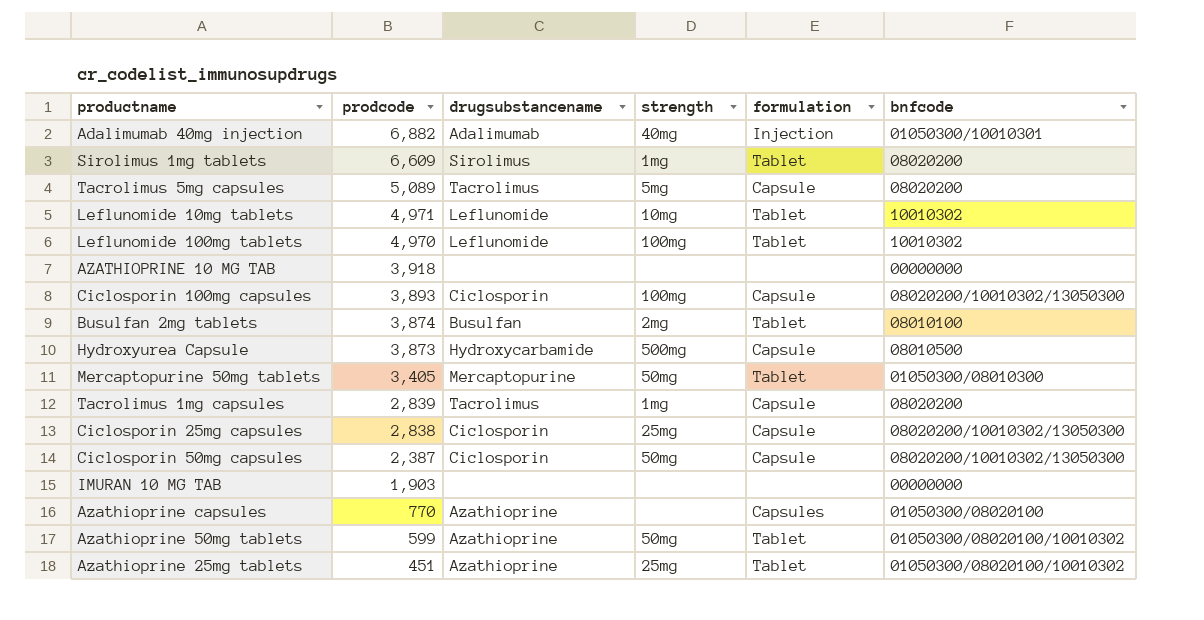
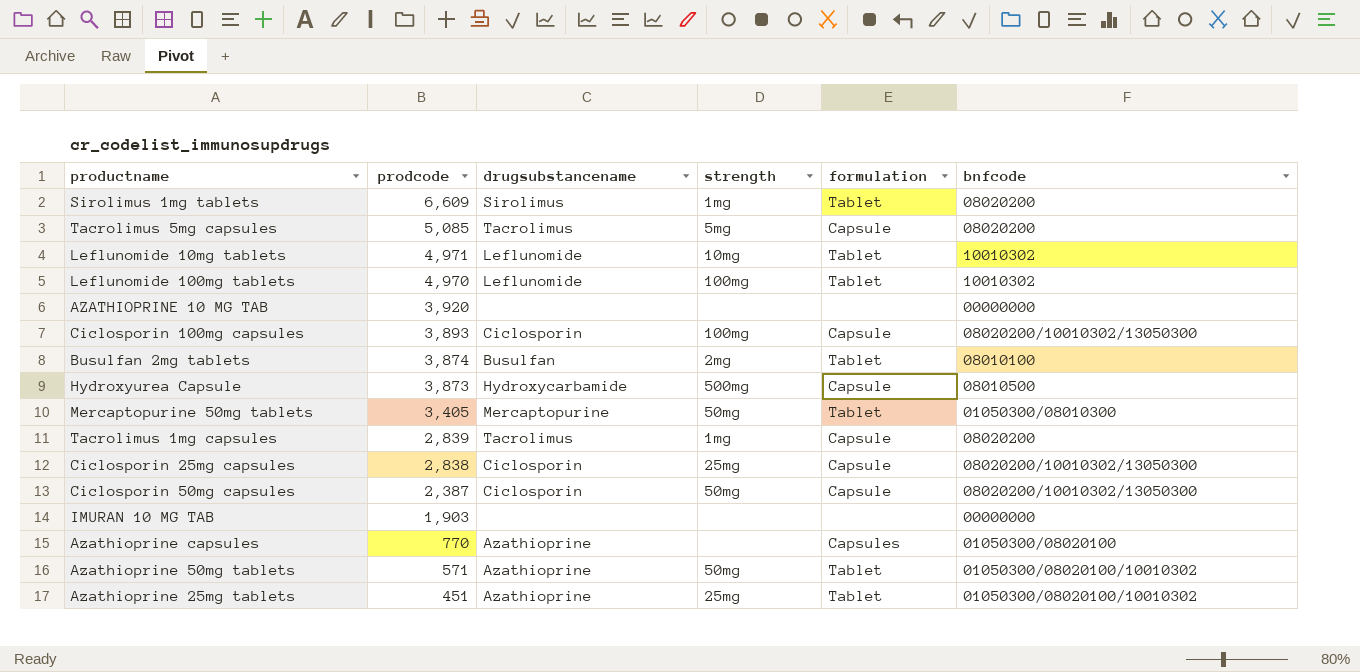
row Adalimumab 40mg injection: 6,882 | Adalimumab | 40mg | Injection | 01050300/10010301 -> none
Tacrolimus 5mg capsules | prodcode: 5,089 -> 5,085
AZATHIOPRINE 10 MG TAB | prodcode: 3,918 -> 3,920
Azathioprine 50mg tablets | prodcode: 599 -> 571

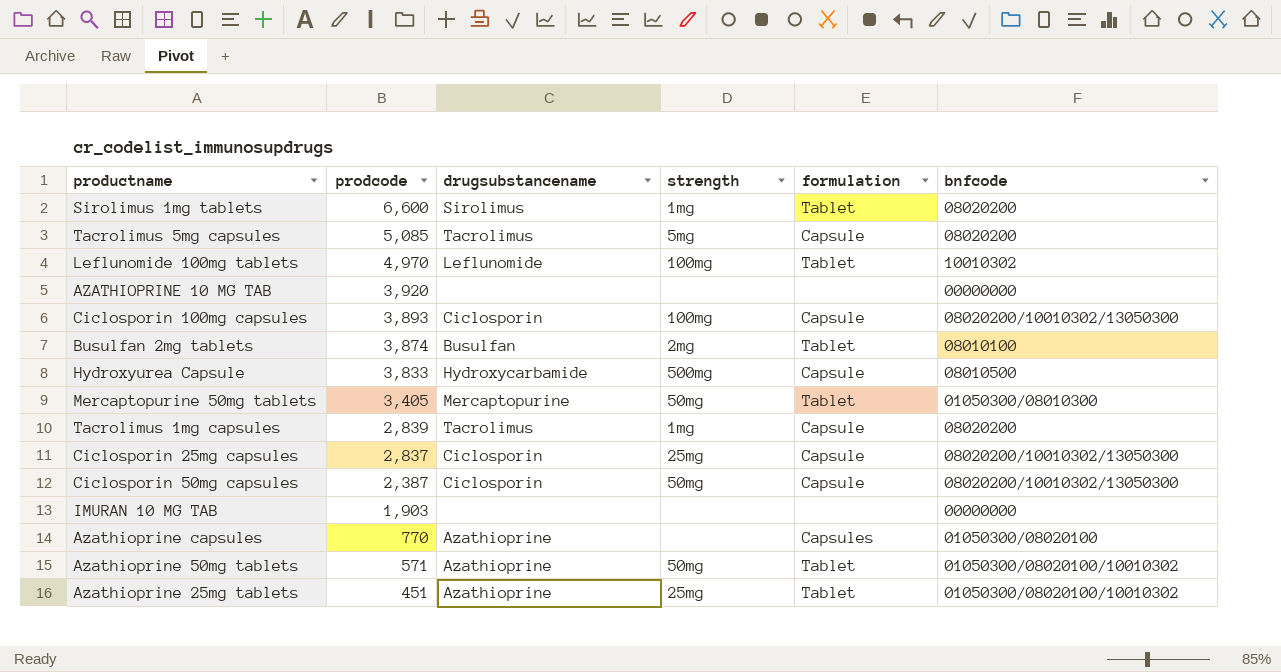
row Leflunomide 10mg tablets: 4,971 | Leflunomide | 10mg | Tablet | 10010302 -> none
Sirolimus 1mg tablets | prodcode: 6,609 -> 6,600
Hydroxyurea Capsule | prodcode: 3,873 -> 3,833
Ciclosporin 25mg capsules | prodcode: 2,838 -> 2,837

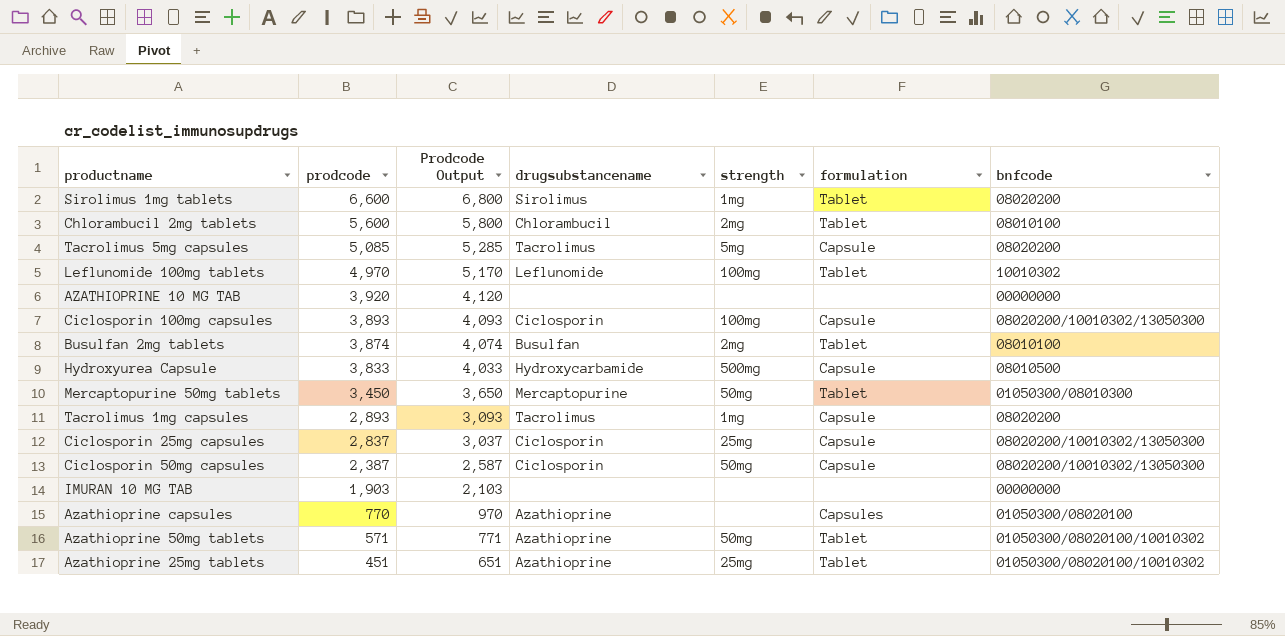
column Prodcode Output | formula: none -> [prodcode] + 200
row Chlorambucil 2mg tablets: none -> 5,600 | 5,800 | Chlorambucil | 2mg | Tablet | 08010100
Mercaptopurine 50mg tablets | prodcode: 3,405 -> 3,450
Tacrolimus 1mg capsules | prodcode: 2,839 -> 2,893

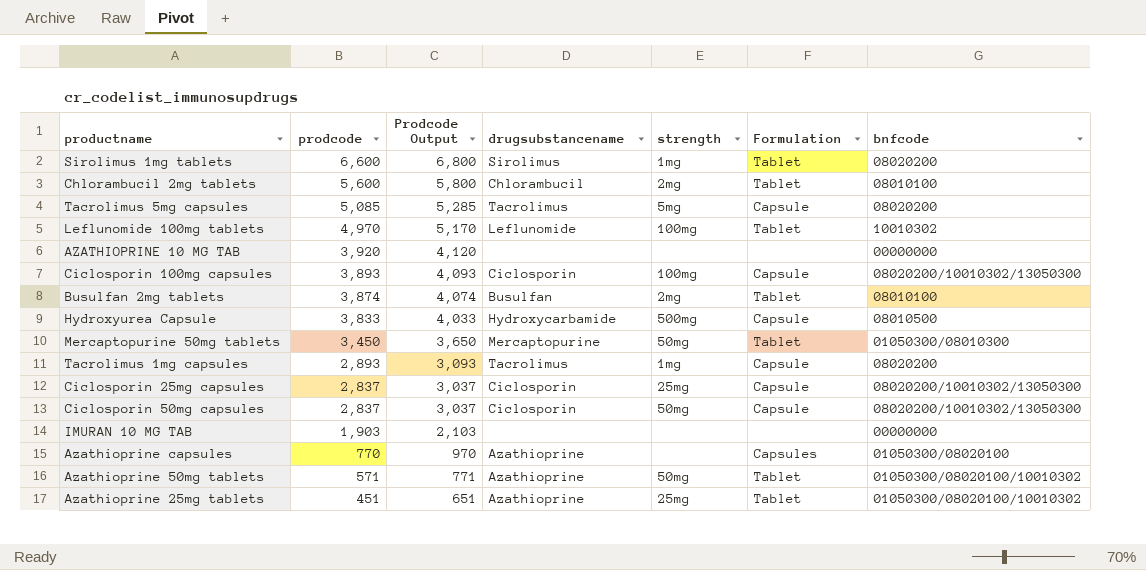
column name: formulation -> Formulation
Ciclosporin 50mg capsules | prodcode: 2,387 -> 2,837
Ciclosporin 50mg capsules | Prodcode Output: 2,587 -> 3,037

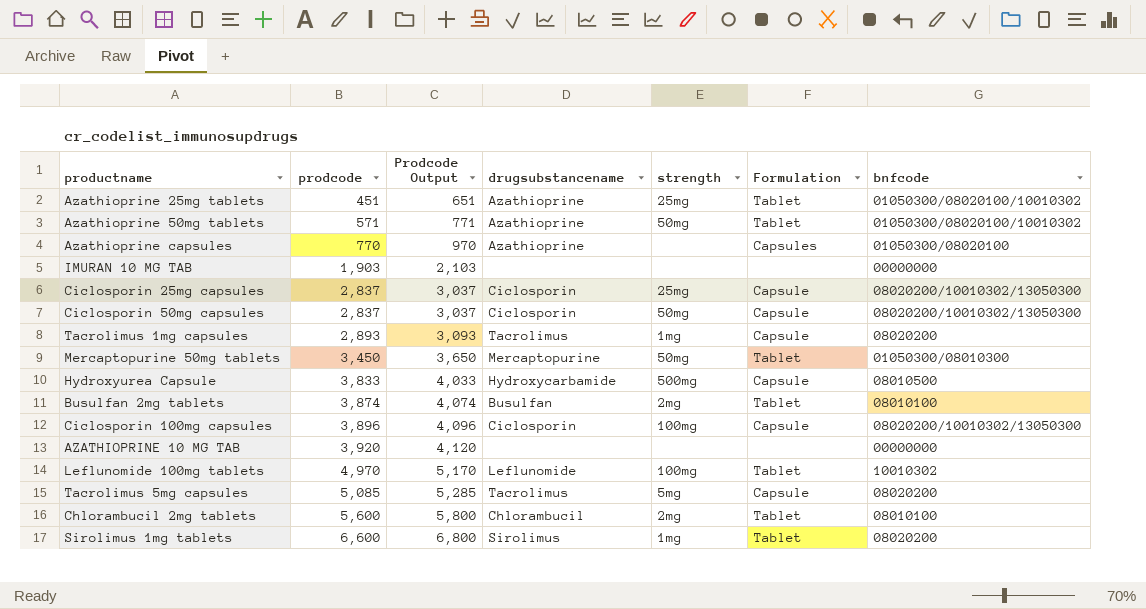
row order: prodcode descending -> prodcode ascending
Ciclosporin 100mg capsules | prodcode: 3,893 -> 3,896
Ciclosporin 100mg capsules | Prodcode Output: 4,093 -> 4,096

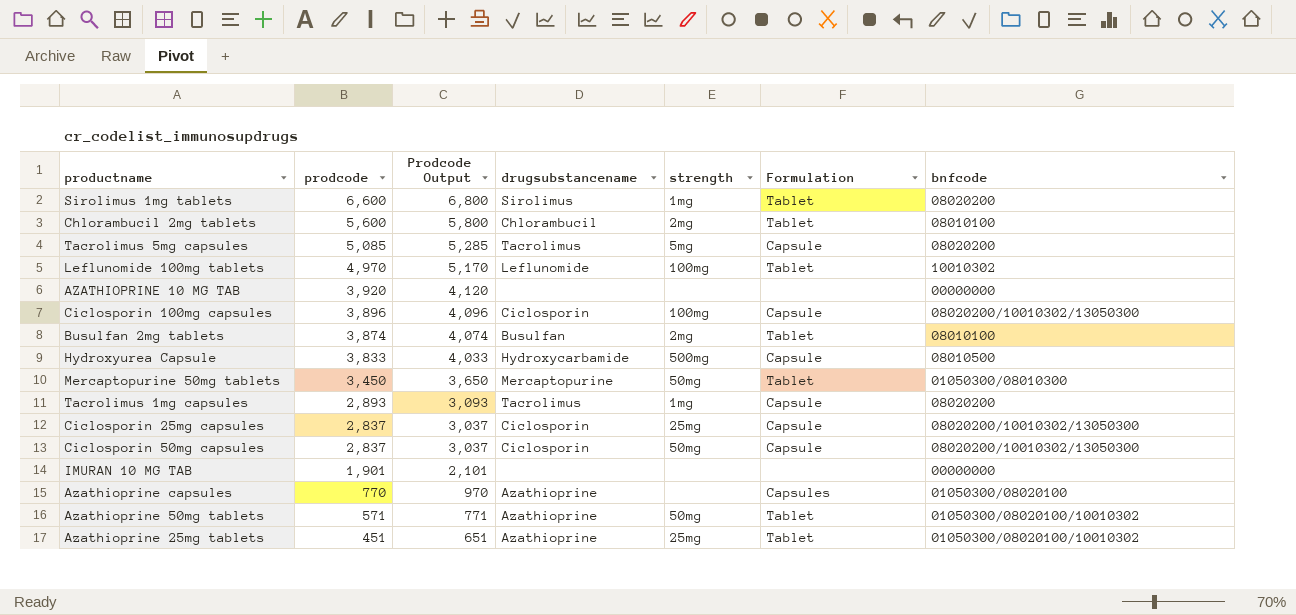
row order: prodcode ascending -> prodcode descending
IMURAN 10 MG TAB | prodcode: 1,903 -> 1,901
IMURAN 10 MG TAB | Prodcode Output: 2,103 -> 2,101

